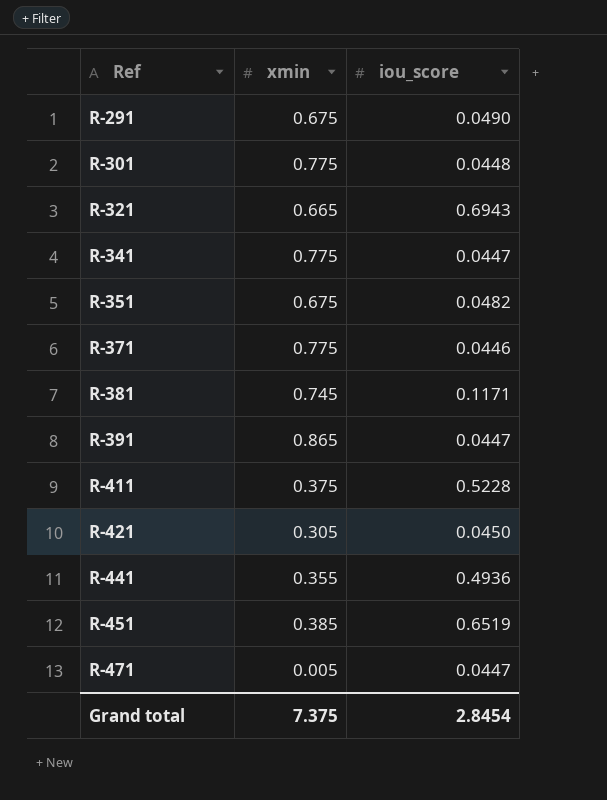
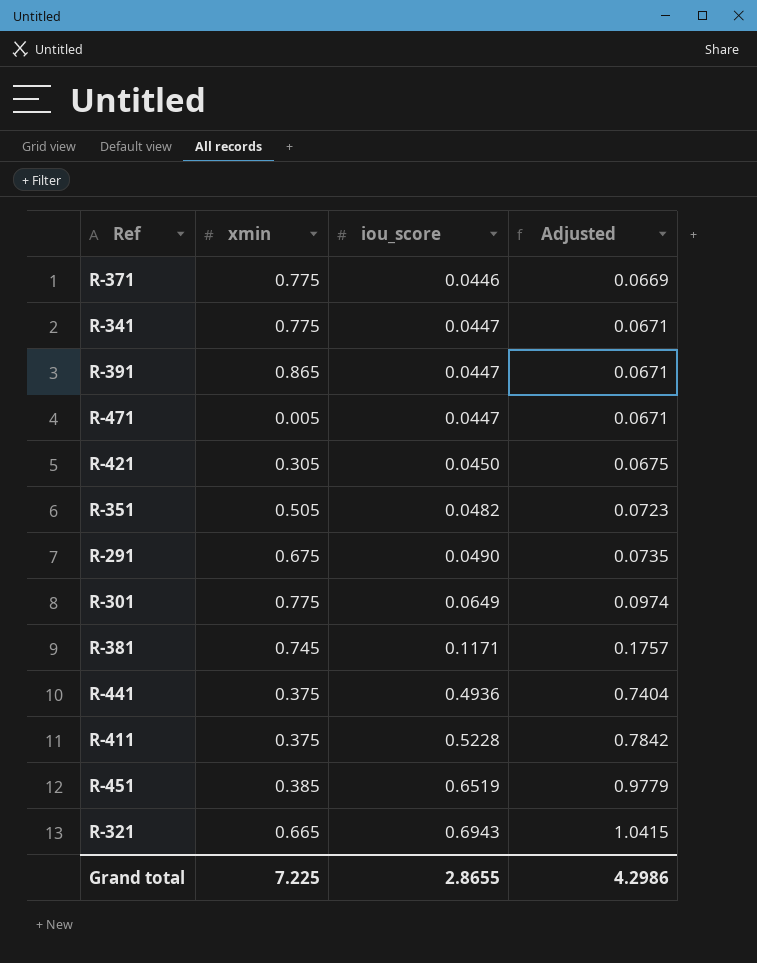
row order: Ref ascending -> iou_score ascending
column Adjusted | formula: none -> [iou_score] * 1.5
R-351 | xmin: 0.675 -> 0.505
R-301 | iou_score: 0.0448 -> 0.0649
R-441 | xmin: 0.355 -> 0.375
Grand total | xmin: 7.375 -> 7.225
Grand total | iou_score: 2.8454 -> 2.8655

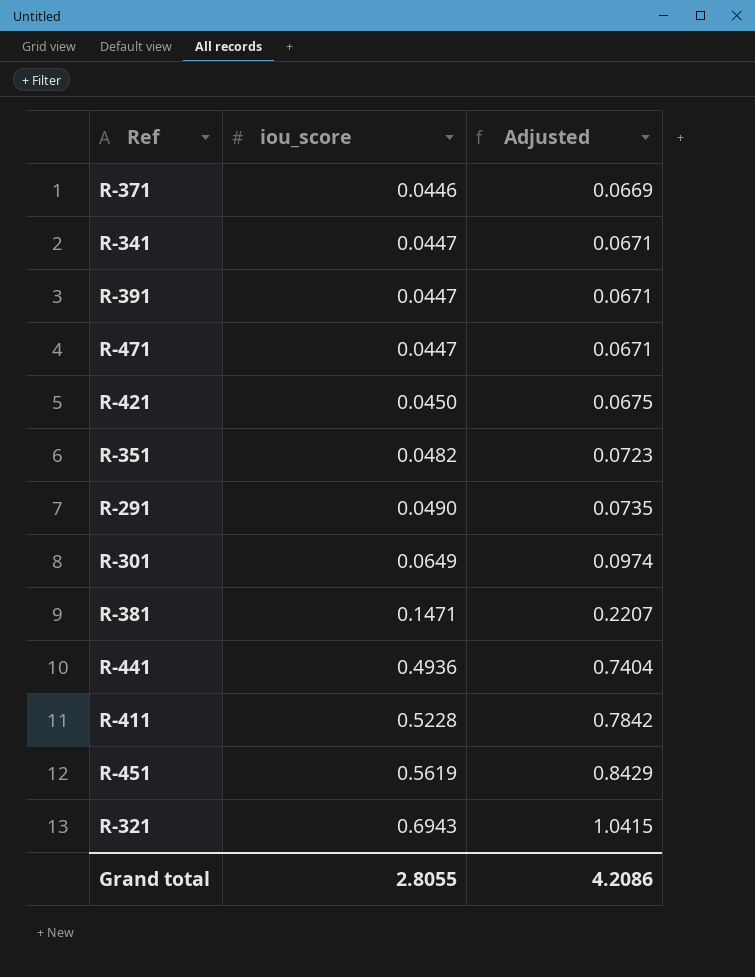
column xmin | position: 2 -> none
R-381 | iou_score: 0.1171 -> 0.1471
R-381 | Adjusted: 0.1757 -> 0.2207
R-451 | iou_score: 0.6519 -> 0.5619
R-451 | Adjusted: 0.9779 -> 0.8429
Grand total | iou_score: 2.8655 -> 2.8055
Grand total | Adjusted: 4.2986 -> 4.2086

